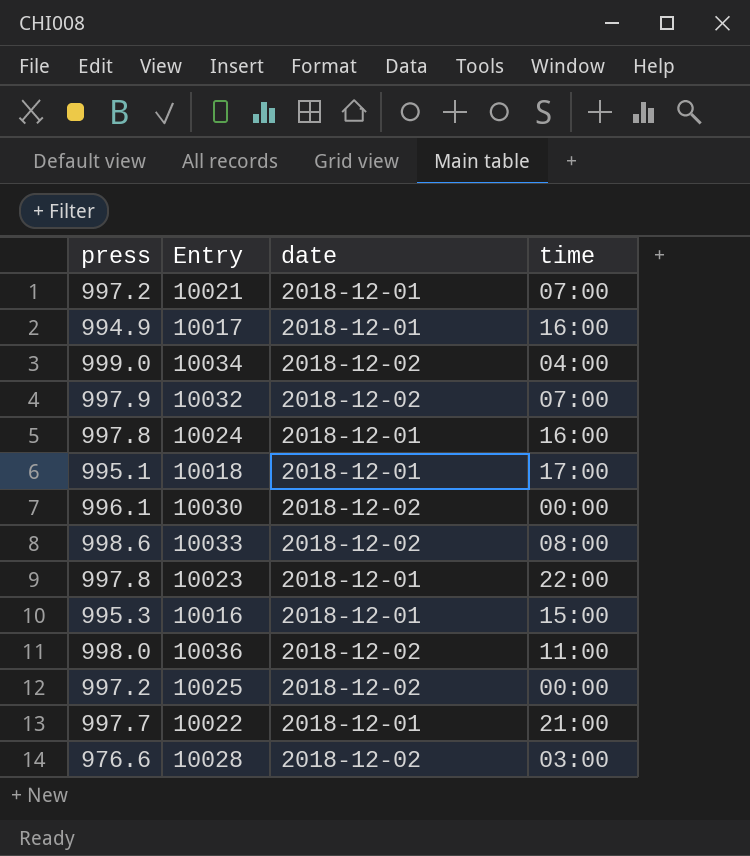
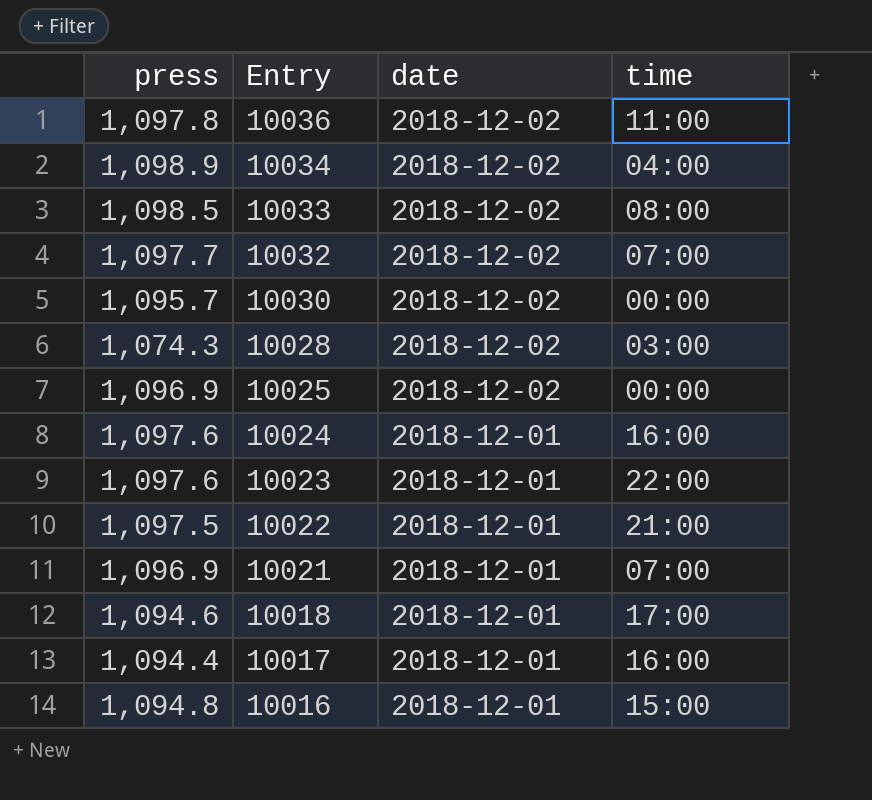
row order: none -> Entry descending
10036 | press: 998.0 -> 1,097.8
10034 | press: 999.0 -> 1,098.9
10033 | press: 998.6 -> 1,098.5
10032 | press: 997.9 -> 1,097.7
10030 | press: 996.1 -> 1,095.7
10028 | press: 976.6 -> 1,074.3
10025 | press: 997.2 -> 1,096.9
10024 | press: 997.8 -> 1,097.6
10023 | press: 997.8 -> 1,097.6
10022 | press: 997.7 -> 1,097.5
10021 | press: 997.2 -> 1,096.9
10018 | press: 995.1 -> 1,094.6
10017 | press: 994.9 -> 1,094.4
10016 | press: 995.3 -> 1,094.8

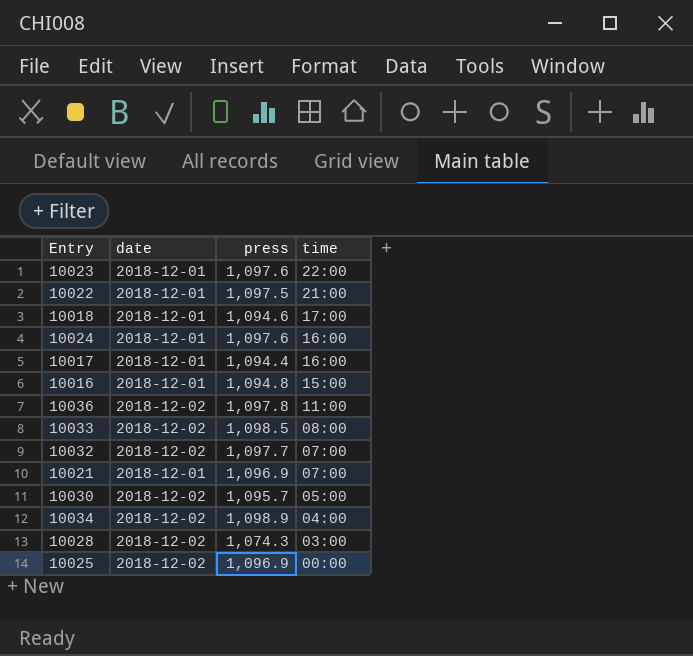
row order: Entry descending -> time descending
column press | position: 1 -> 3
10030 | time: 00:00 -> 05:00

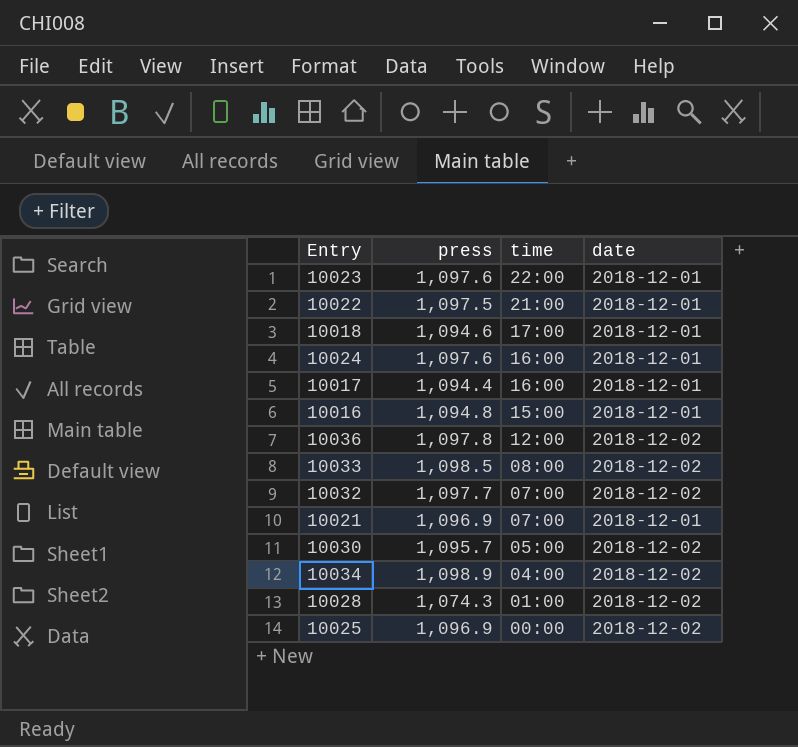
column date | position: 2 -> 4
10036 | time: 11:00 -> 12:00
10028 | time: 03:00 -> 01:00

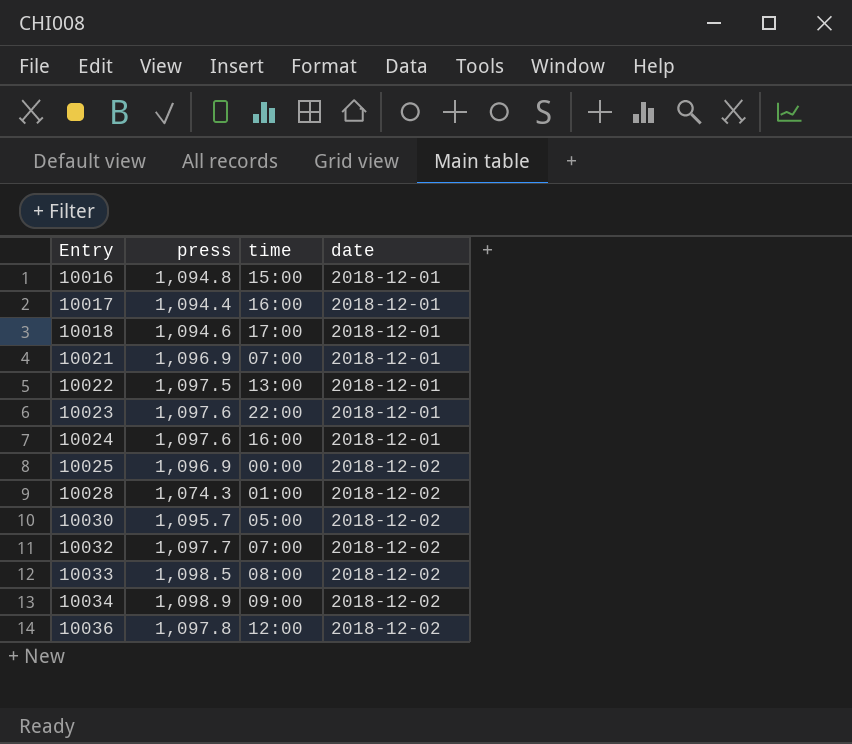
row order: time descending -> Entry ascending
10022 | time: 21:00 -> 13:00
10034 | time: 04:00 -> 09:00

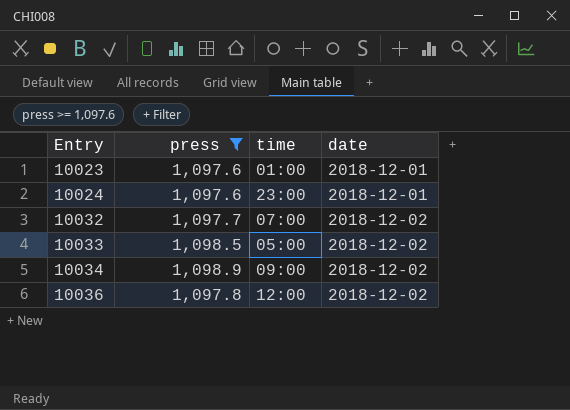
filter: none -> press >= 1,097.6
10023 | time: 22:00 -> 01:00
10024 | time: 16:00 -> 23:00
10033 | time: 08:00 -> 05:00

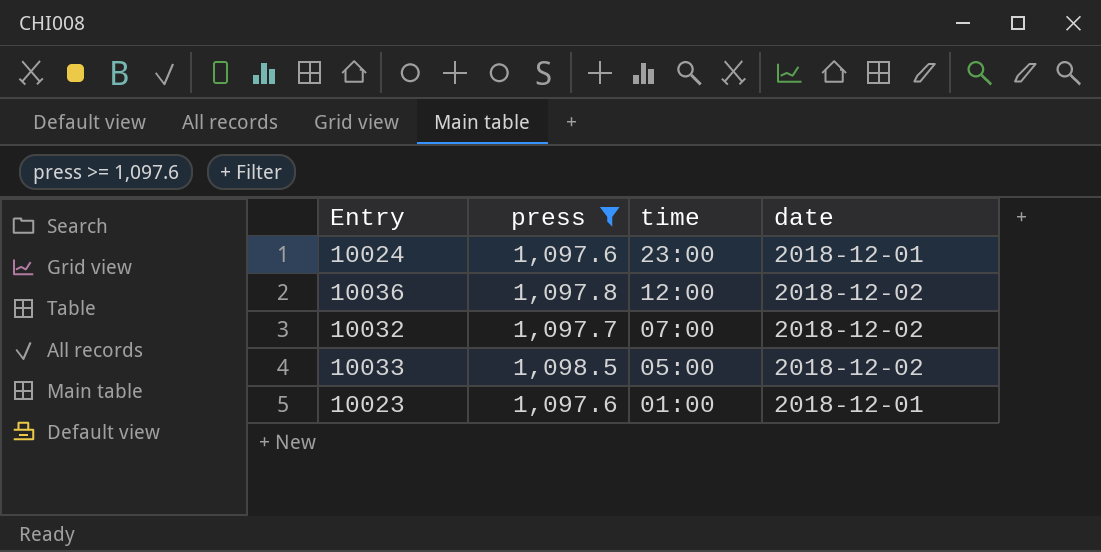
row order: Entry ascending -> time descending
row 10034: 1,098.9 | 09:00 | 2018-12-02 -> none

